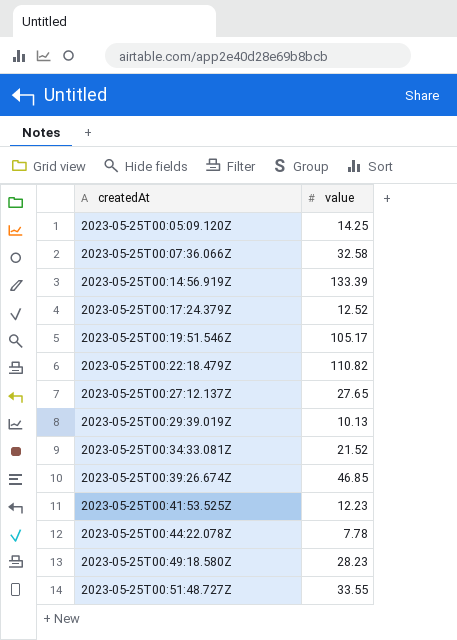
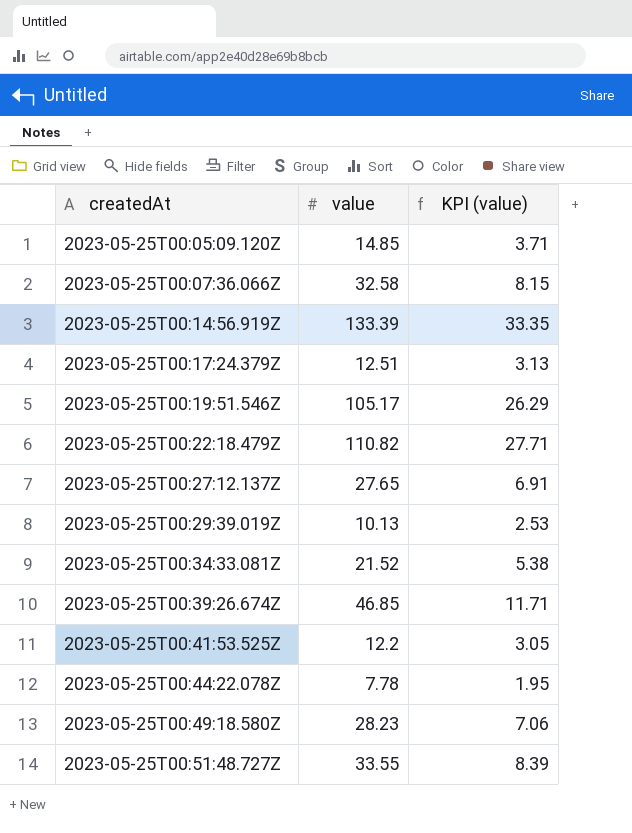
column KPI (value) | formula: none -> [value] * 0.25
2023-05-25T00:05:09.120Z | value: 14.25 -> 14.85
2023-05-25T00:17:24.379Z | value: 12.52 -> 12.51
2023-05-25T00:41:53.525Z | value: 12.23 -> 12.2

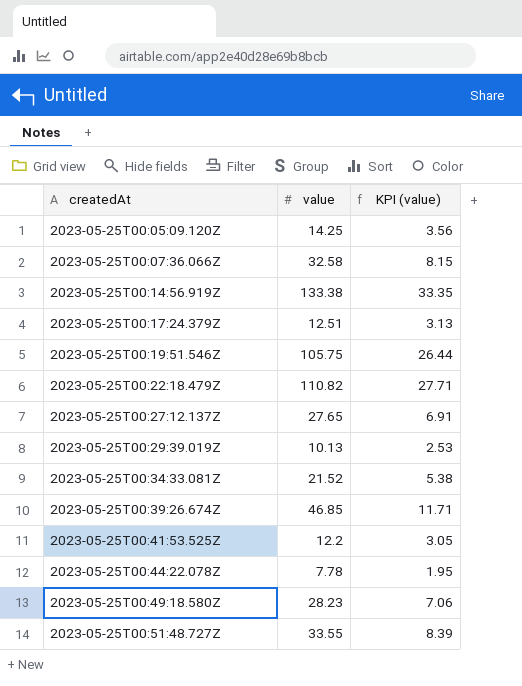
2023-05-25T00:05:09.120Z | value: 14.85 -> 14.25
2023-05-25T00:05:09.120Z | KPI (value): 3.71 -> 3.56
2023-05-25T00:14:56.919Z | value: 133.39 -> 133.38
2023-05-25T00:19:51.546Z | value: 105.17 -> 105.75
2023-05-25T00:19:51.546Z | KPI (value): 26.29 -> 26.44

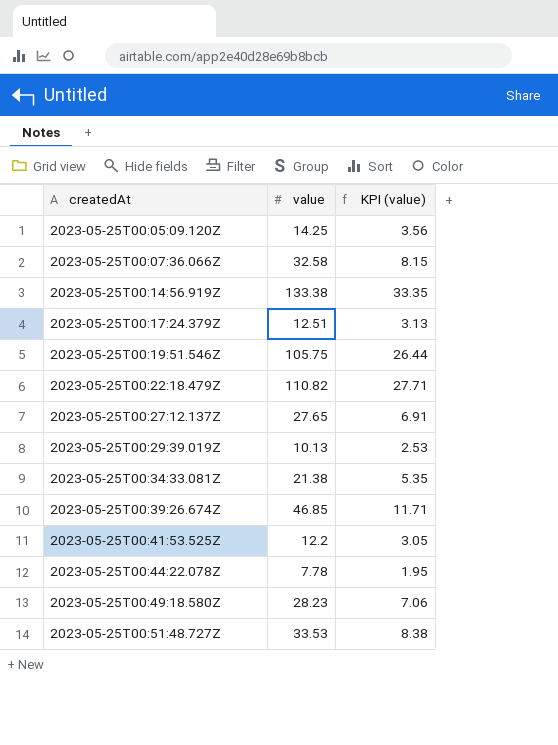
2023-05-25T00:34:33.081Z | value: 21.52 -> 21.38
2023-05-25T00:34:33.081Z | KPI (value): 5.38 -> 5.35
2023-05-25T00:51:48.727Z | value: 33.55 -> 33.53
2023-05-25T00:51:48.727Z | KPI (value): 8.39 -> 8.38

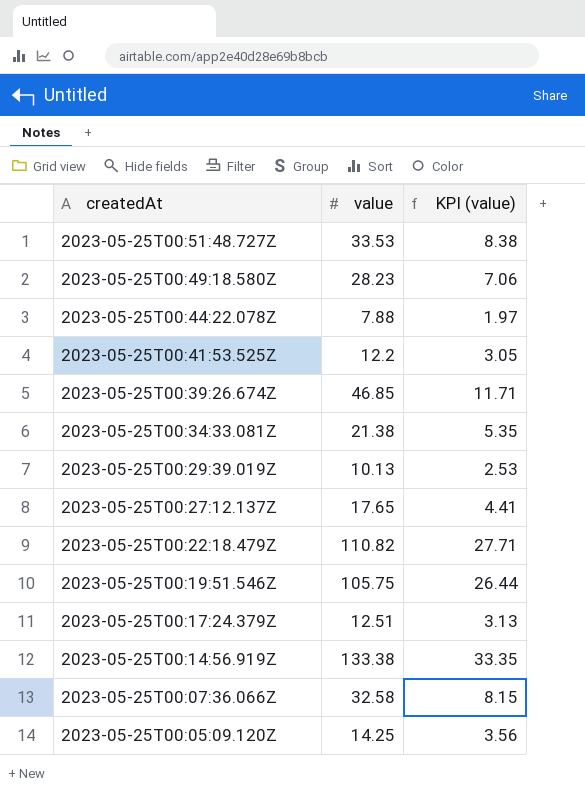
row order: createdAt ascending -> createdAt descending
2023-05-25T00:44:22.078Z | value: 7.78 -> 7.88
2023-05-25T00:44:22.078Z | KPI (value): 1.95 -> 1.97
2023-05-25T00:27:12.137Z | value: 27.65 -> 17.65
2023-05-25T00:27:12.137Z | KPI (value): 6.91 -> 4.41

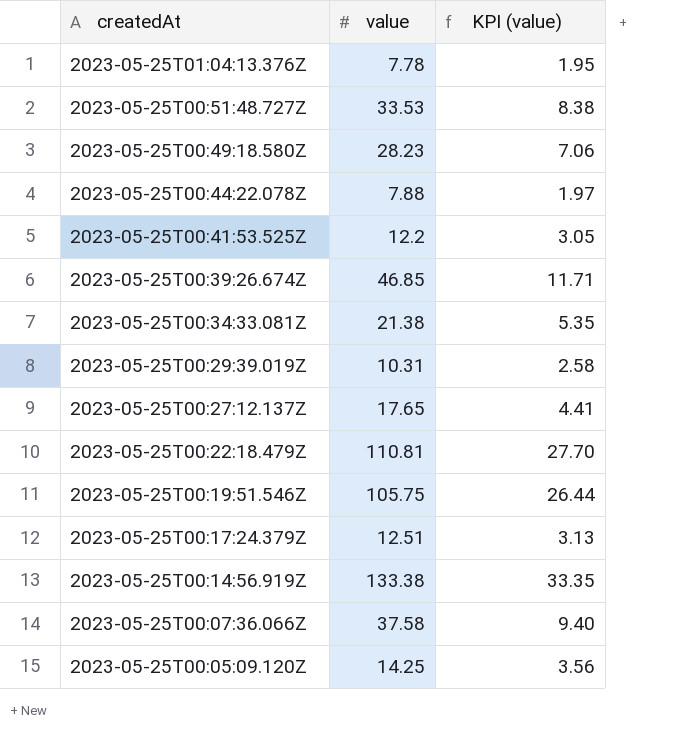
row 2023-05-25T01:04:13.376Z: none -> 7.78 | 1.95
2023-05-25T00:29:39.019Z | value: 10.13 -> 10.31
2023-05-25T00:29:39.019Z | KPI (value): 2.53 -> 2.58
2023-05-25T00:22:18.479Z | value: 110.82 -> 110.81
2023-05-25T00:22:18.479Z | KPI (value): 27.71 -> 27.70
2023-05-25T00:07:36.066Z | value: 32.58 -> 37.58
2023-05-25T00:07:36.066Z | KPI (value): 8.15 -> 9.40

